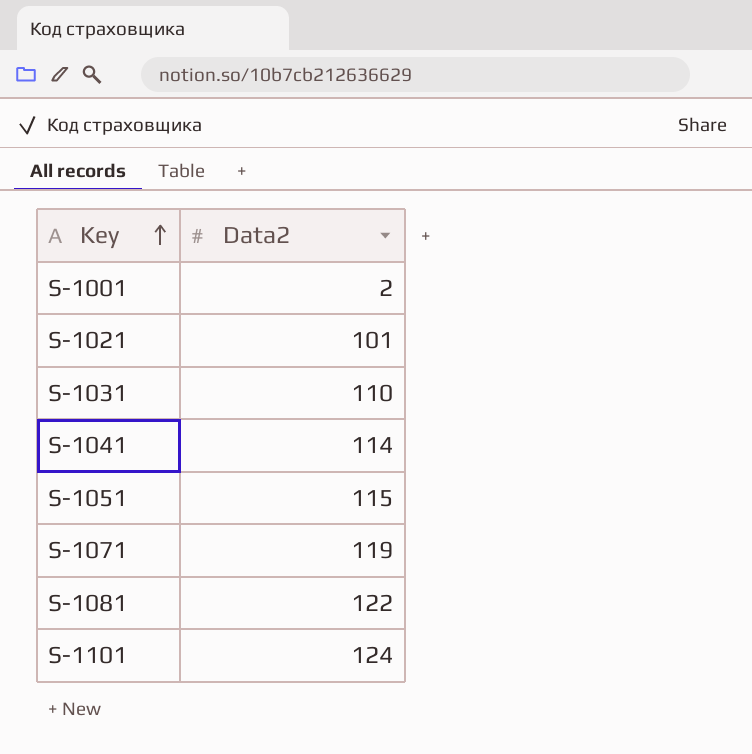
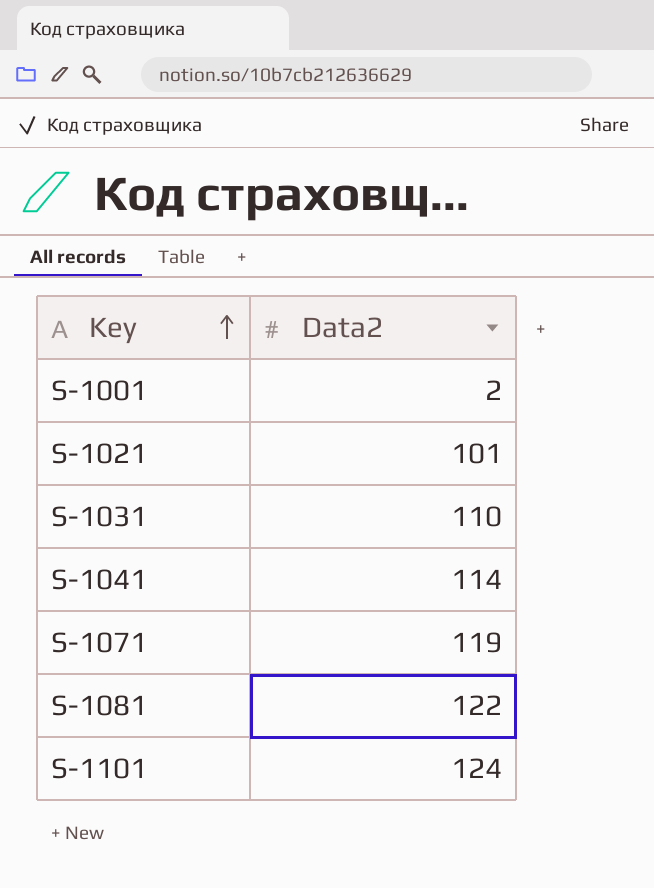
row S-1051: 115 -> none

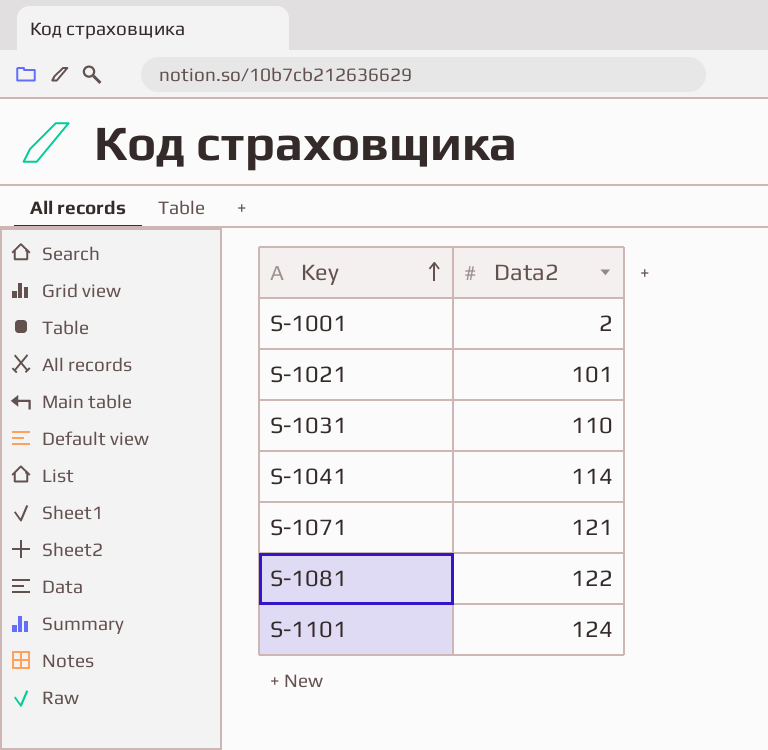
S-1071 | Data2: 119 -> 121

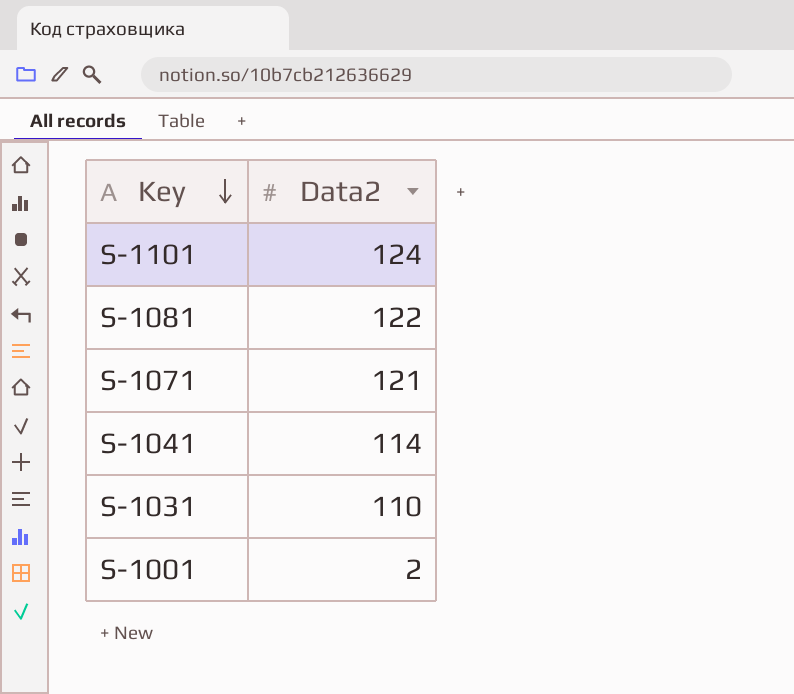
row order: Key ascending -> Key descending
row S-1021: 101 -> none

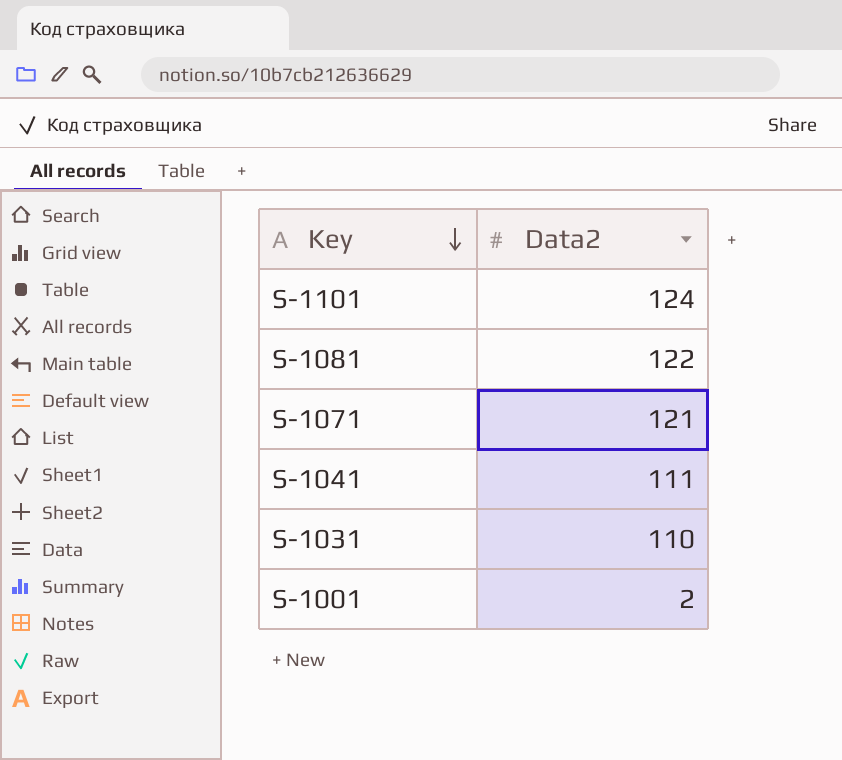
S-1041 | Data2: 114 -> 111

